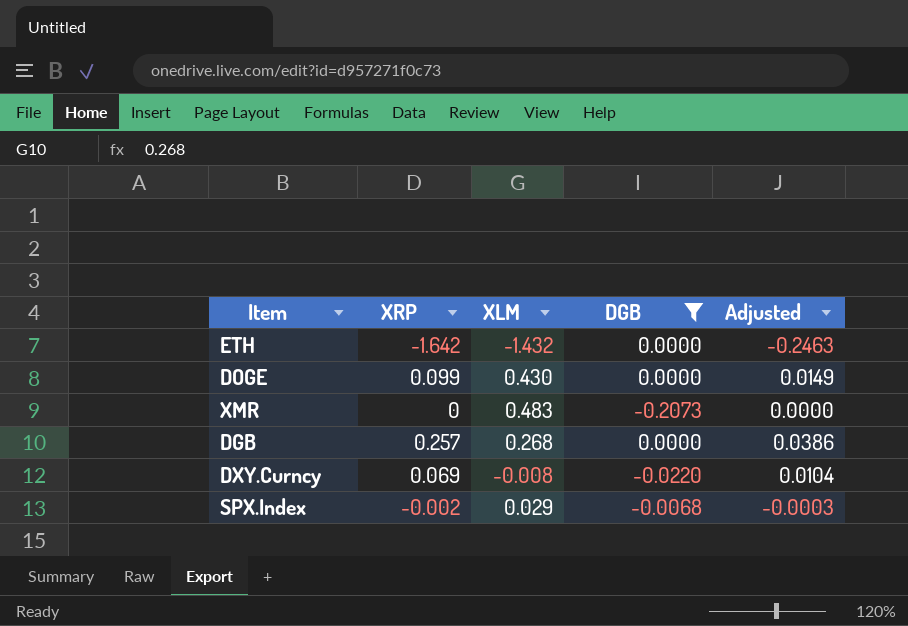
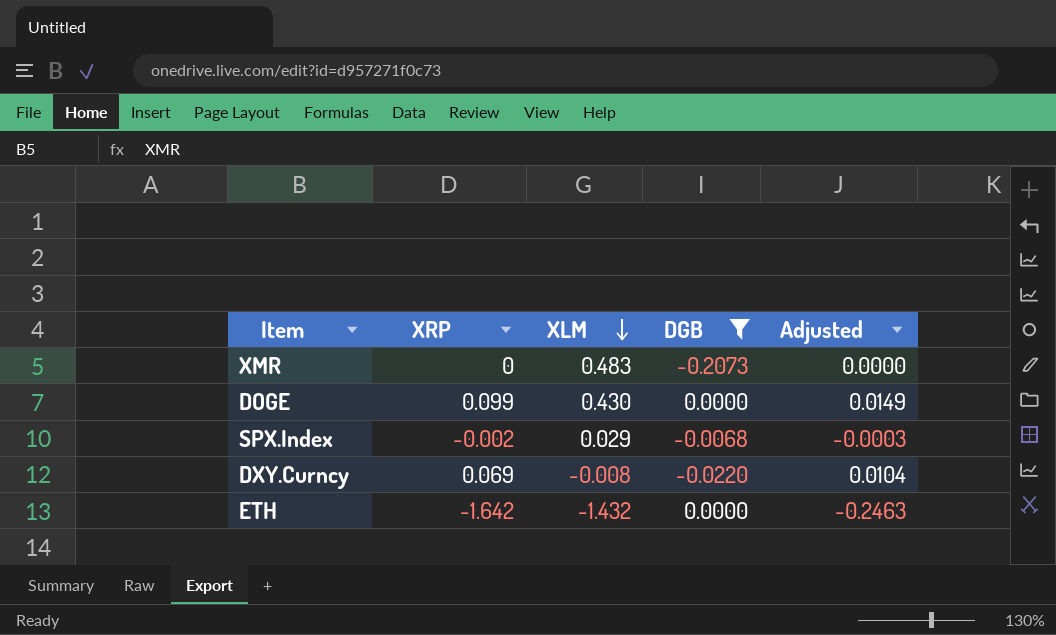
row order: none -> XLM descending
row DGB: 0.257 | 0.268 | 0.0000 | 0.0386 -> none

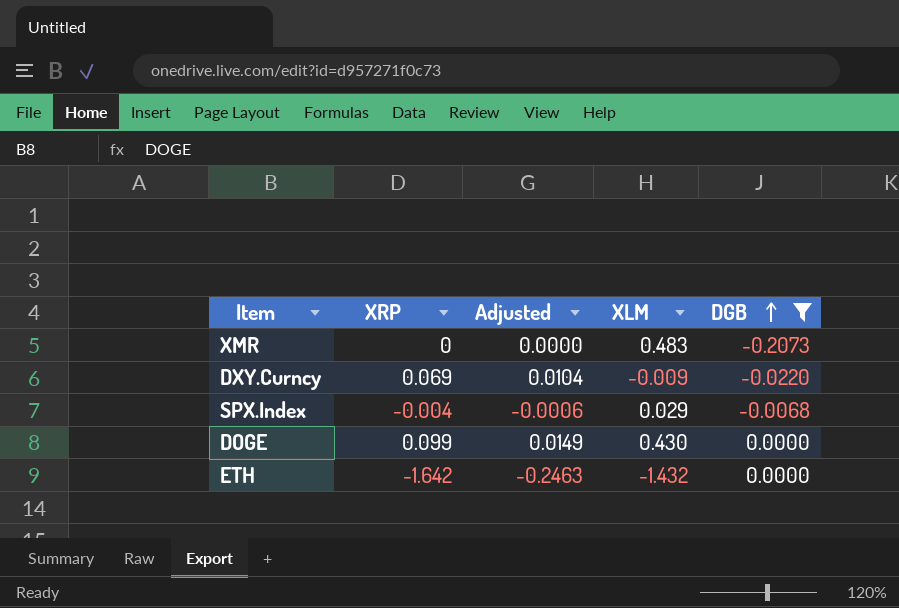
row order: XLM descending -> DGB ascending
column Adjusted | position: 5 -> 3
DXY.Curncy | XLM: -0.008 -> -0.009
SPX.Index | XRP: -0.002 -> -0.004
SPX.Index | Adjusted: -0.0003 -> -0.0006

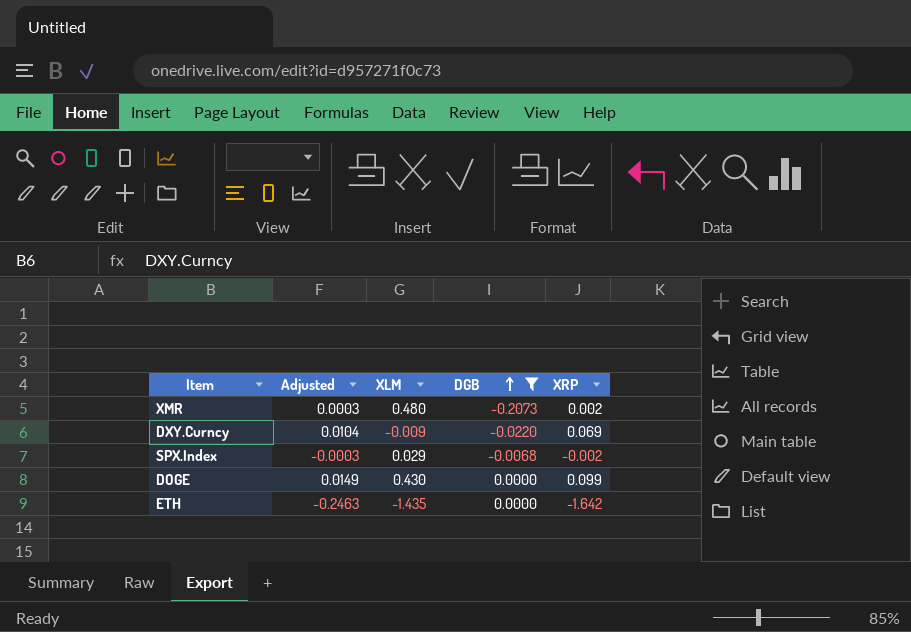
column XRP | position: 2 -> 5
XMR | Adjusted: 0.0000 -> 0.0003
XMR | XLM: 0.483 -> 0.480
XMR | XRP: 0 -> 0.002
SPX.Index | Adjusted: -0.0006 -> -0.0003
SPX.Index | XRP: -0.004 -> -0.002
ETH | XLM: -1.432 -> -1.435

